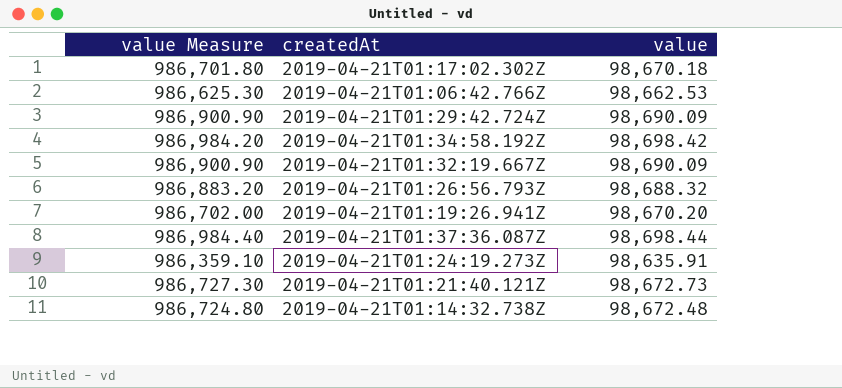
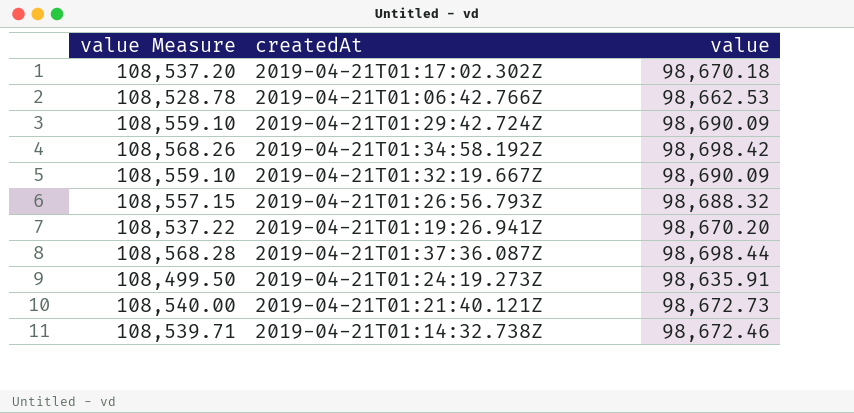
column value Measure | formula: [value] * 10 -> [value] * 1.1
2019-04-21T01:14:32.738Z | value: 98,672.48 -> 98,672.46

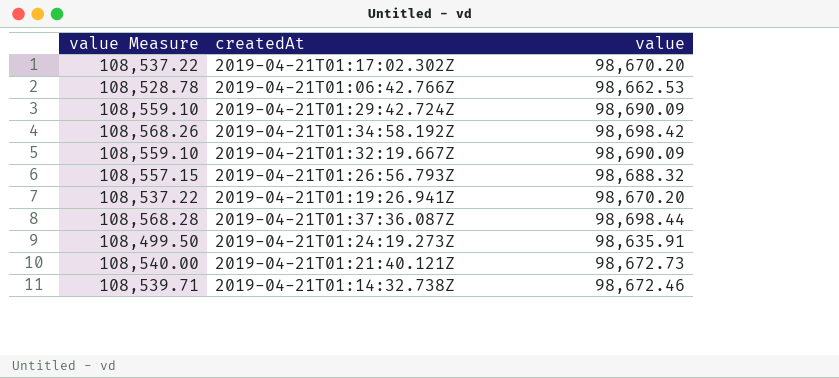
2019-04-21T01:17:02.302Z | value Measure: 108,537.20 -> 108,537.22
2019-04-21T01:17:02.302Z | value: 98,670.18 -> 98,670.20

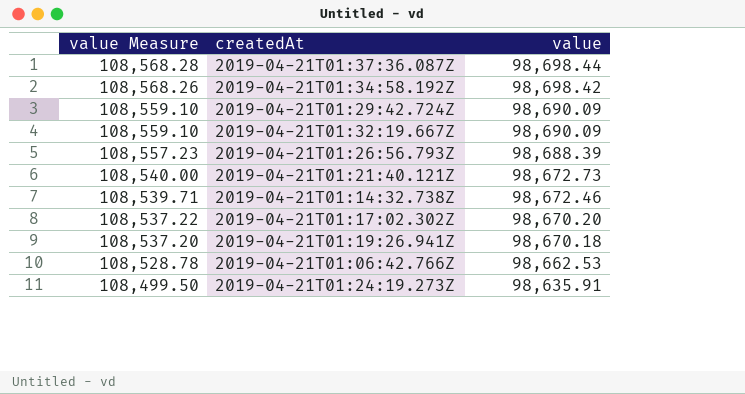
row order: none -> value Measure descending
2019-04-21T01:26:56.793Z | value Measure: 108,557.15 -> 108,557.23
2019-04-21T01:26:56.793Z | value: 98,688.32 -> 98,688.39
2019-04-21T01:19:26.941Z | value Measure: 108,537.22 -> 108,537.20
2019-04-21T01:19:26.941Z | value: 98,670.20 -> 98,670.18

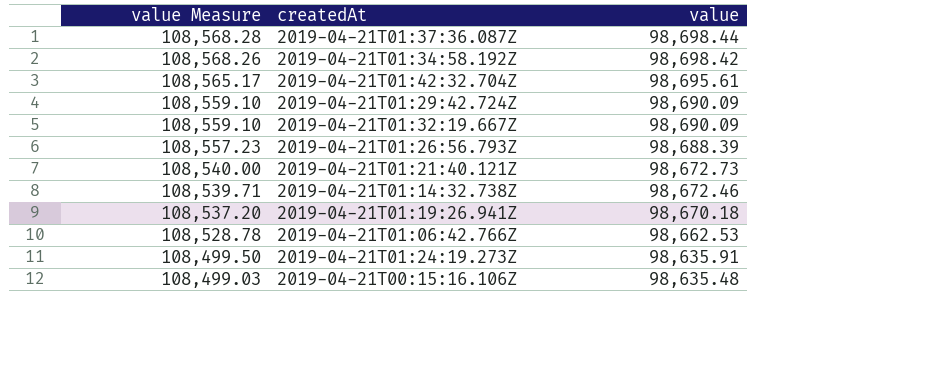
row 2019-04-21T01:17:02.302Z: 108,537.22 | 98,670.20 -> none
row 2019-04-21T01:42:32.704Z: none -> 108,565.17 | 98,695.61
row 2019-04-21T00:15:16.106Z: none -> 108,499.03 | 98,635.48

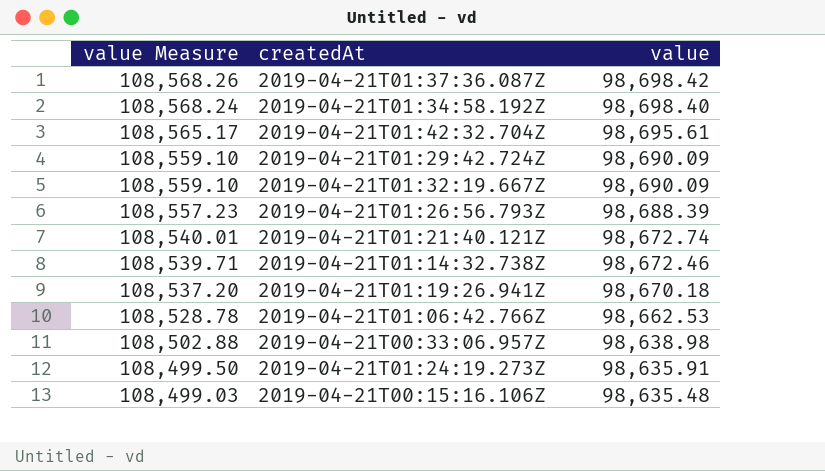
2019-04-21T01:37:36.087Z | value Measure: 108,568.28 -> 108,568.26
2019-04-21T01:37:36.087Z | value: 98,698.44 -> 98,698.42
2019-04-21T01:34:58.192Z | value Measure: 108,568.26 -> 108,568.24
2019-04-21T01:34:58.192Z | value: 98,698.42 -> 98,698.40
2019-04-21T01:21:40.121Z | value Measure: 108,540.00 -> 108,540.01
2019-04-21T01:21:40.121Z | value: 98,672.73 -> 98,672.74
row 2019-04-21T00:33:06.957Z: none -> 108,502.88 | 98,638.98

